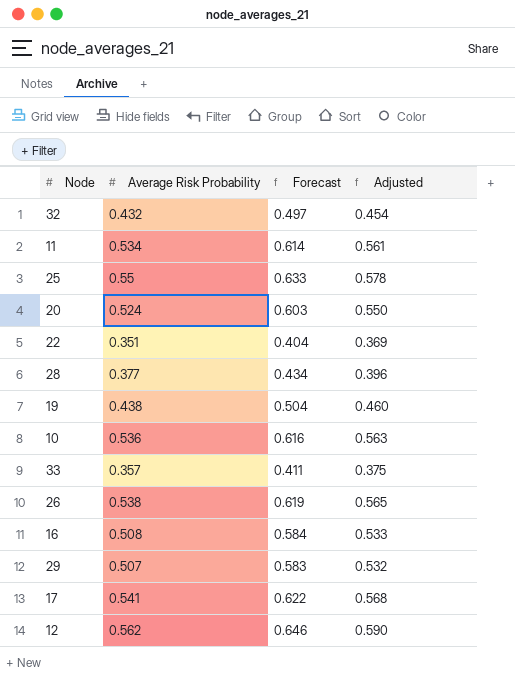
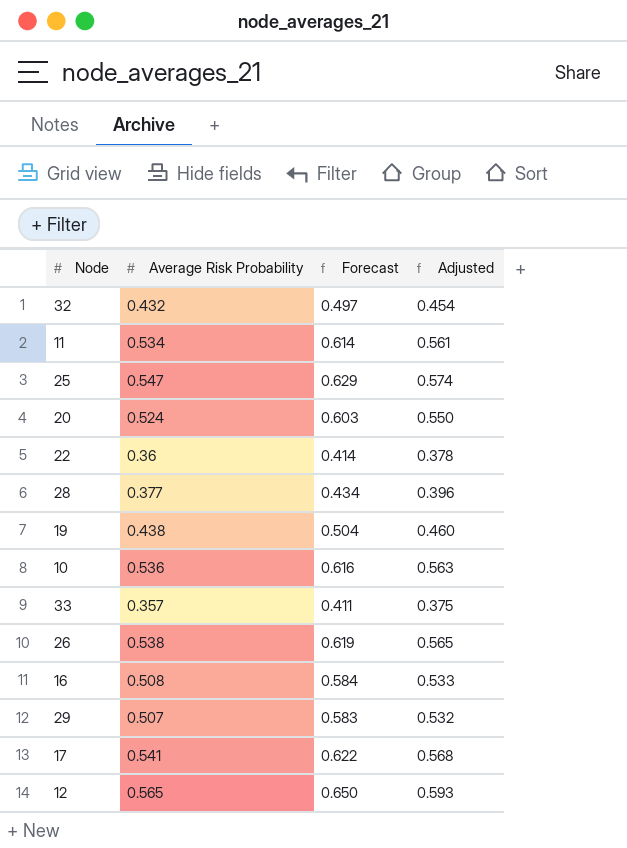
25 | Average Risk Probability: 0.55 -> 0.547
25 | Forecast: 0.633 -> 0.629
25 | Adjusted: 0.578 -> 0.574
22 | Average Risk Probability: 0.351 -> 0.36
22 | Forecast: 0.404 -> 0.414
22 | Adjusted: 0.369 -> 0.378
12 | Average Risk Probability: 0.562 -> 0.565
12 | Forecast: 0.646 -> 0.650
12 | Adjusted: 0.590 -> 0.593

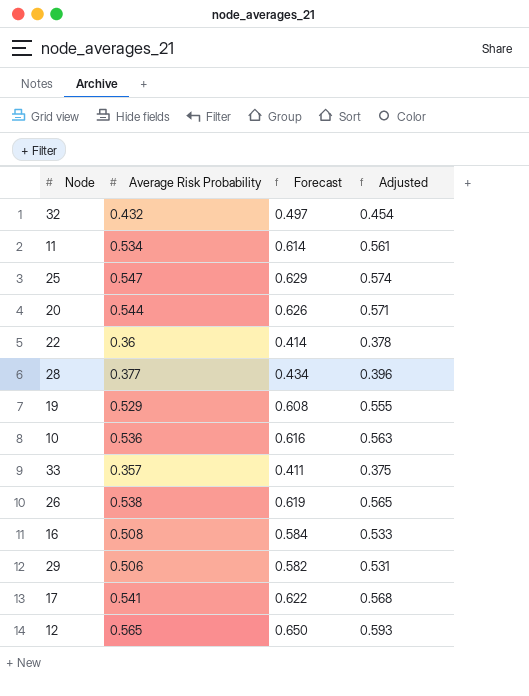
20 | Average Risk Probability: 0.524 -> 0.544
20 | Forecast: 0.603 -> 0.626
20 | Adjusted: 0.550 -> 0.571
19 | Average Risk Probability: 0.438 -> 0.529
19 | Forecast: 0.504 -> 0.608
19 | Adjusted: 0.460 -> 0.555
29 | Average Risk Probability: 0.507 -> 0.506
29 | Forecast: 0.583 -> 0.582
29 | Adjusted: 0.532 -> 0.531

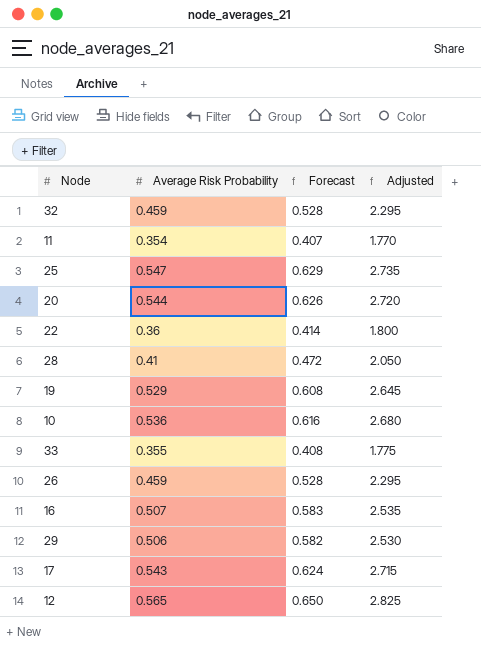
column Adjusted | formula: [Average Risk Probability] * 1.05 -> [Average Risk Probability] * 5
32 | Average Risk Probability: 0.432 -> 0.459
32 | Forecast: 0.497 -> 0.528
11 | Average Risk Probability: 0.534 -> 0.354
11 | Forecast: 0.614 -> 0.407
28 | Average Risk Probability: 0.377 -> 0.41
28 | Forecast: 0.434 -> 0.472
33 | Average Risk Probability: 0.357 -> 0.355
33 | Forecast: 0.411 -> 0.408
26 | Average Risk Probability: 0.538 -> 0.459
26 | Forecast: 0.619 -> 0.528
16 | Average Risk Probability: 0.508 -> 0.507
16 | Forecast: 0.584 -> 0.583
17 | Average Risk Probability: 0.541 -> 0.543
17 | Forecast: 0.622 -> 0.624

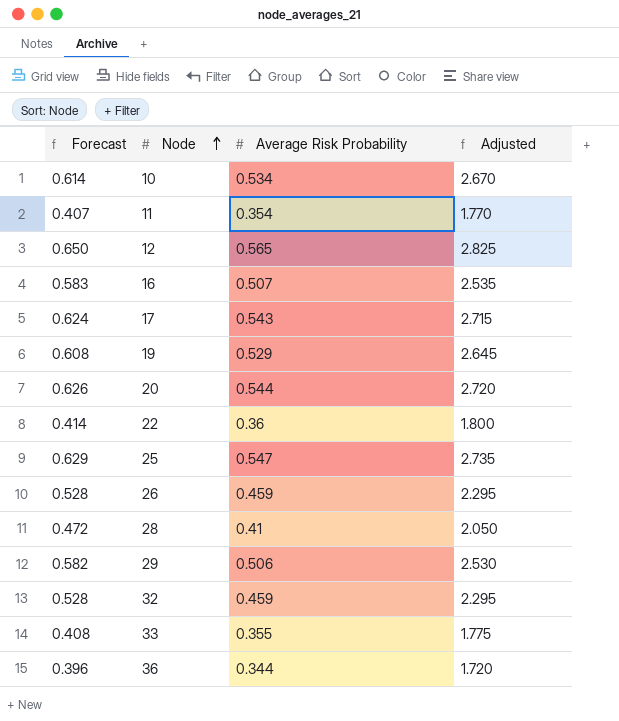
row order: none -> Node ascending
column Forecast | position: 3 -> 1
10 | Forecast: 0.616 -> 0.614
10 | Average Risk Probability: 0.536 -> 0.534
10 | Adjusted: 2.680 -> 2.670
row 36: none -> 0.396 | 0.344 | 1.720

